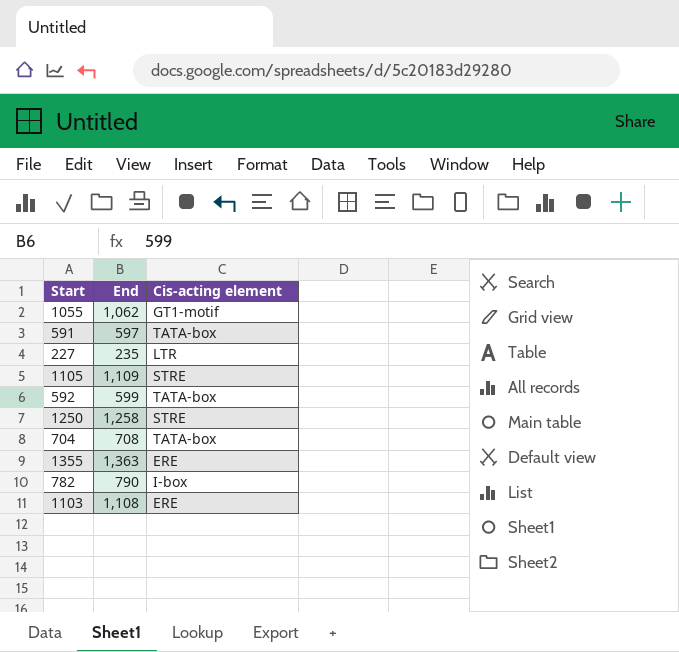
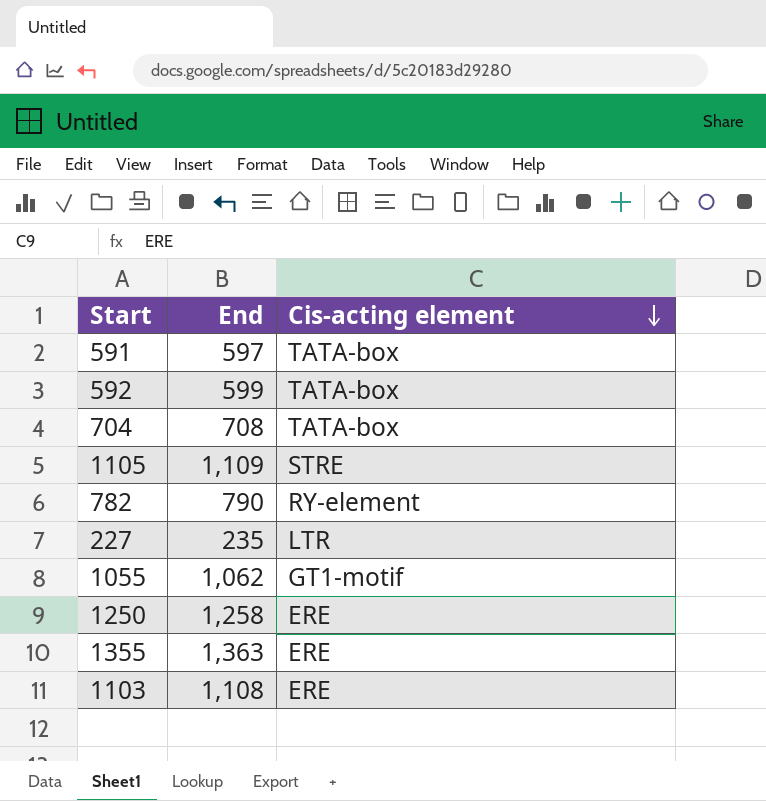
row order: none -> Cis-acting element descending
782 | Cis-acting element: I-box -> RY-element
1250 | Cis-acting element: STRE -> ERE

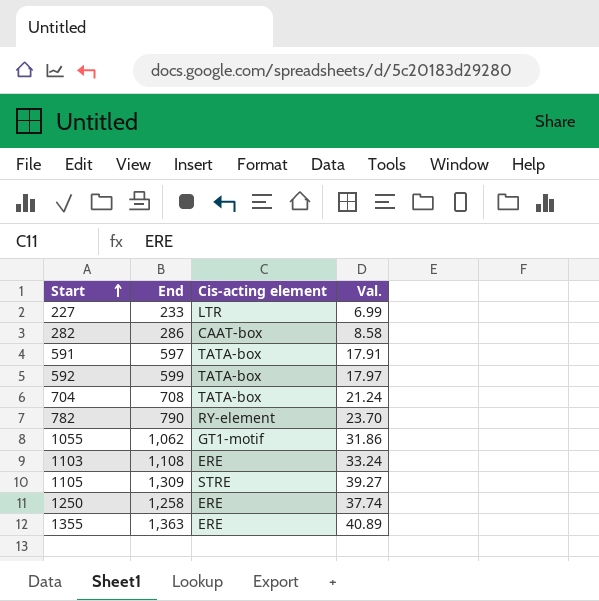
row order: Cis-acting element descending -> Start ascending
column Val. | formula: none -> [End] * 0.03
227 | End: 235 -> 233
row 282: none -> 286 | CAAT-box | 8.58
1105 | End: 1,109 -> 1,309

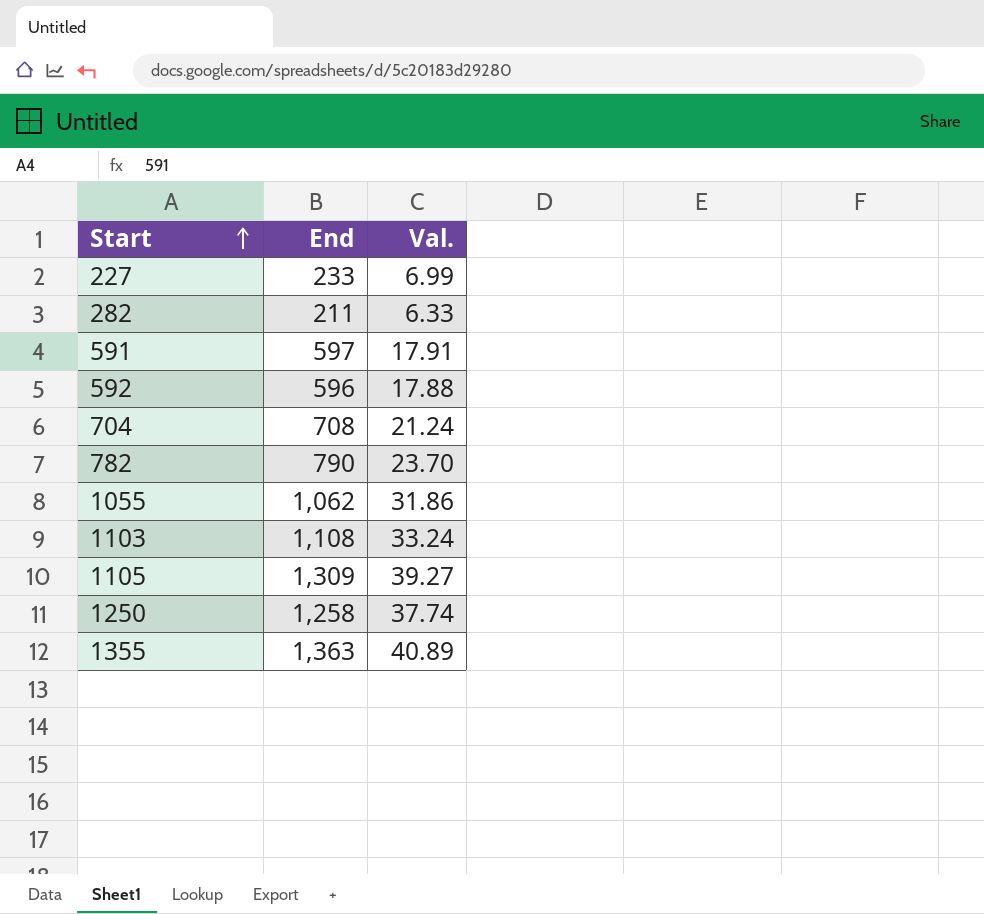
column Cis-acting element | position: 3 -> none
282 | End: 286 -> 211
282 | Val.: 8.58 -> 6.33
592 | End: 599 -> 596
592 | Val.: 17.97 -> 17.88

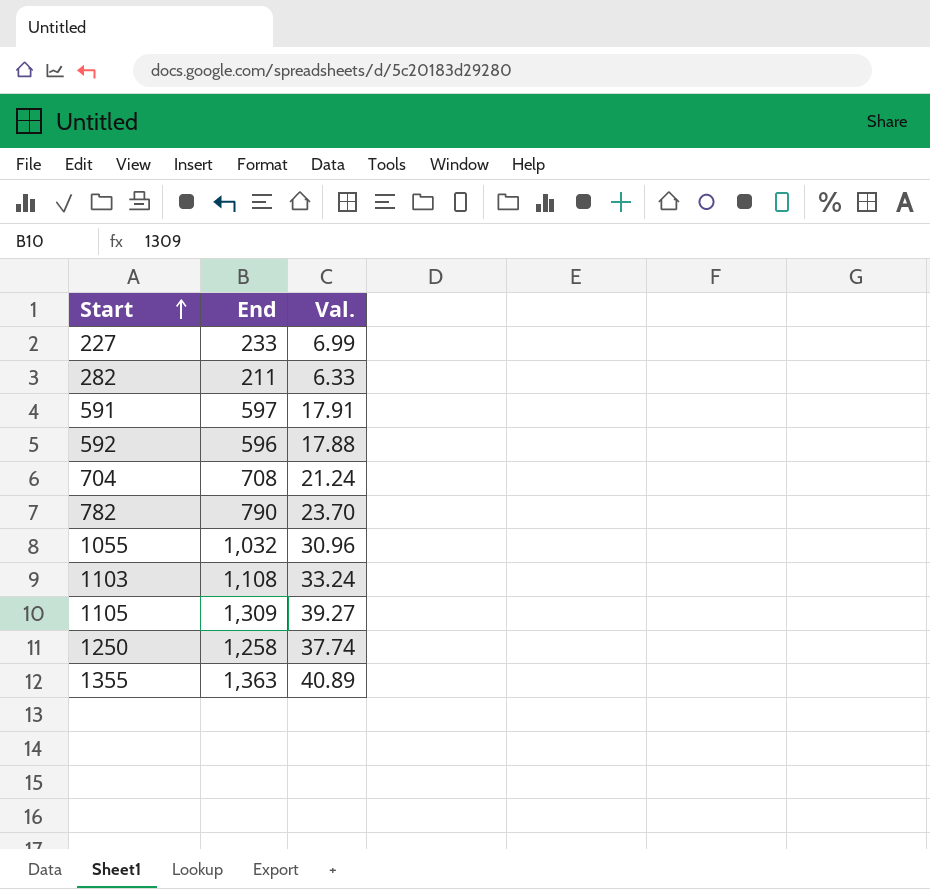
1055 | End: 1,062 -> 1,032
1055 | Val.: 31.86 -> 30.96

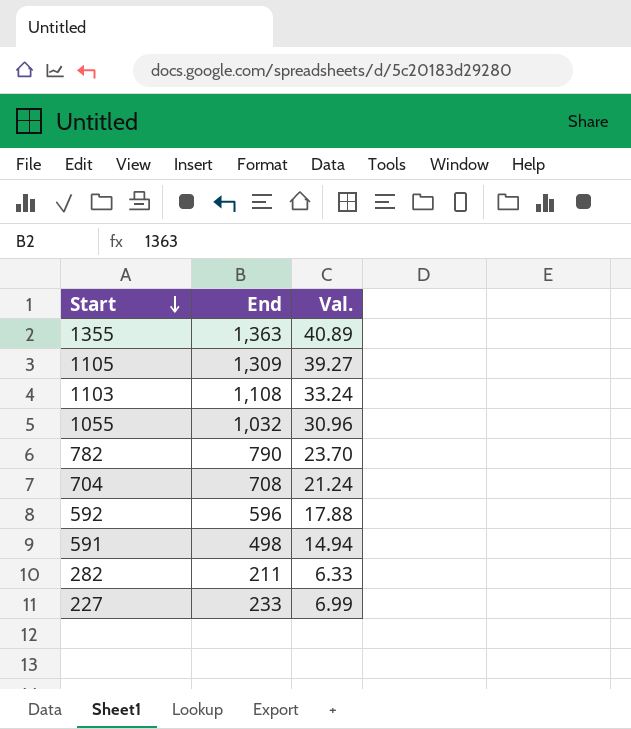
row order: Start ascending -> Start descending
row 1250: 1,258 | 37.74 -> none
591 | End: 597 -> 498
591 | Val.: 17.91 -> 14.94

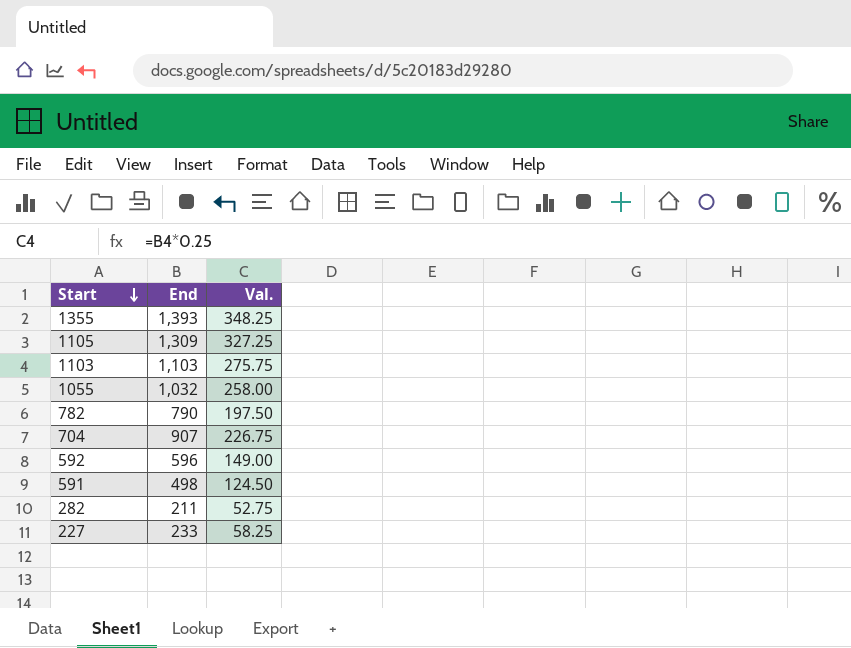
column Val. | formula: [End] * 0.03 -> [End] * 0.25
1355 | End: 1,363 -> 1,393
1103 | End: 1,108 -> 1,103
704 | End: 708 -> 907

